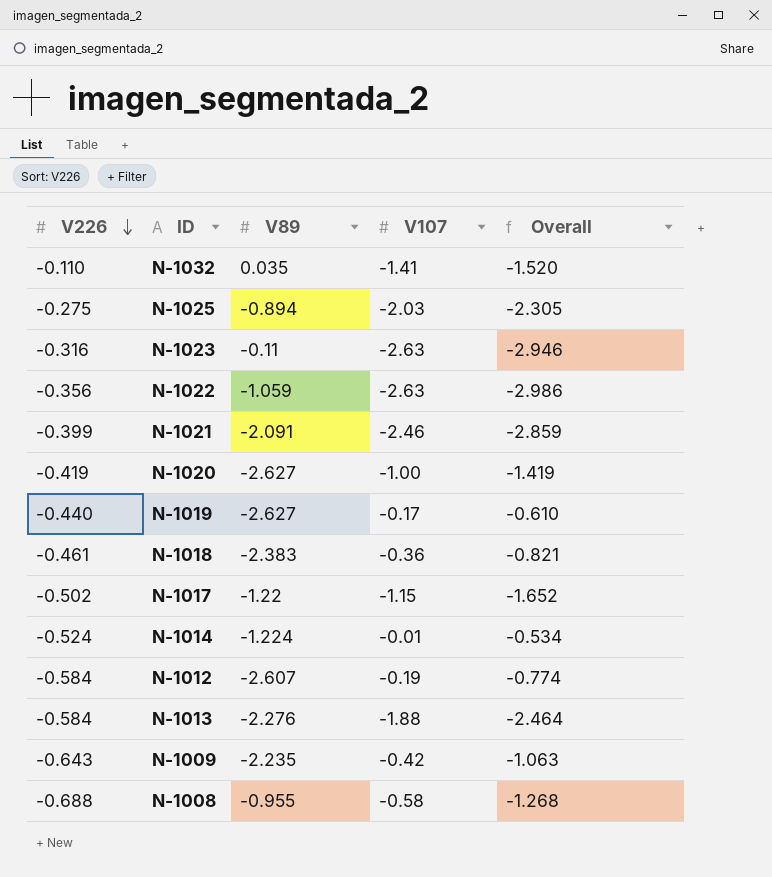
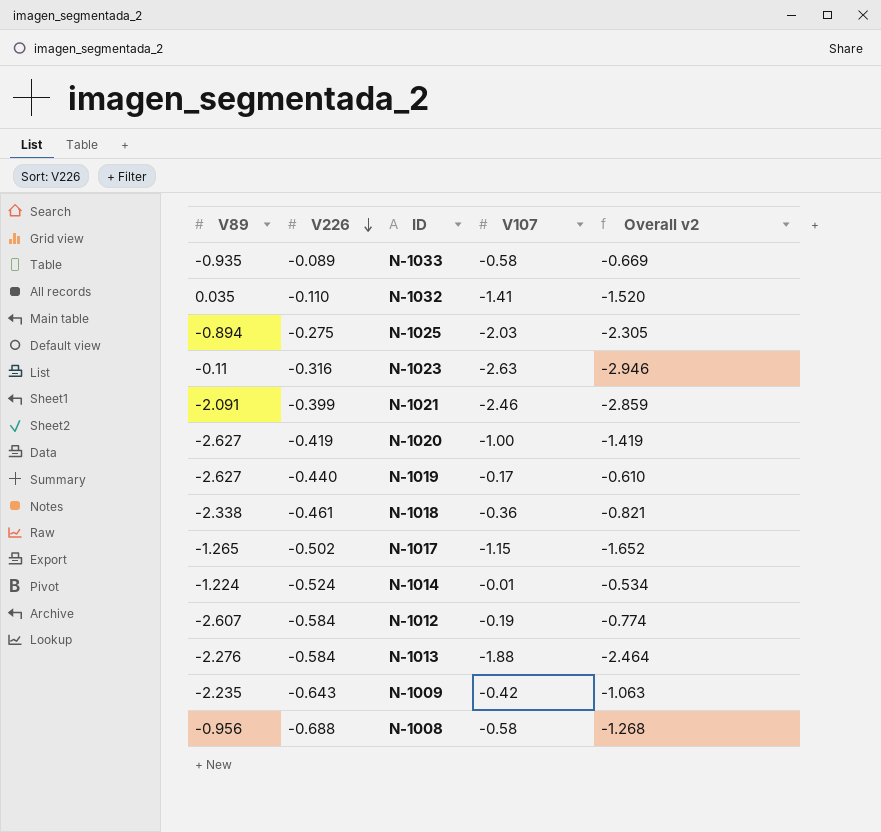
column V89 | position: 3 -> 1
column name: Overall -> Overall v2
row N-1022: -0.356 | -1.059 | -2.63 | -2.986 -> none
row N-1033: none -> -0.935 | -0.089 | -0.58 | -0.669
N-1018 | V89: -2.383 -> -2.338
N-1017 | V89: -1.22 -> -1.265
N-1008 | V89: -0.955 -> -0.956

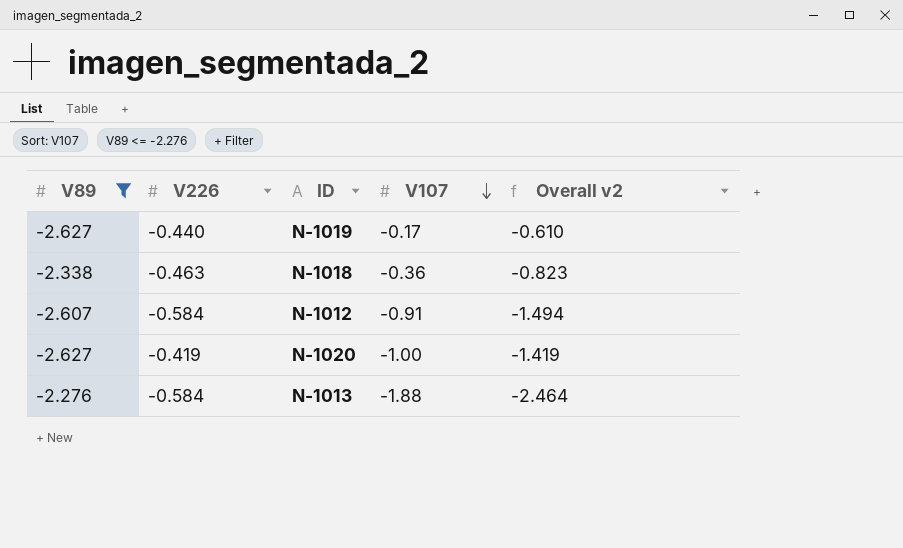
filter: none -> V89 <= -2.276
row order: V226 descending -> V107 descending
N-1018 | V226: -0.461 -> -0.463
N-1018 | Overall v2: -0.821 -> -0.823
N-1012 | V107: -0.19 -> -0.91
N-1012 | Overall v2: -0.774 -> -1.494

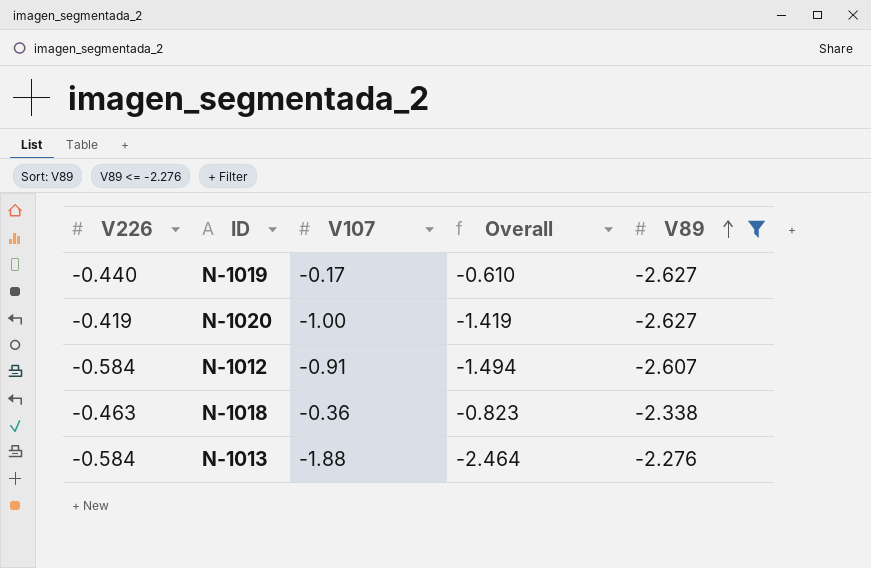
row order: V107 descending -> V89 ascending
column name: Overall v2 -> Overall
column V89 | position: 1 -> 5

